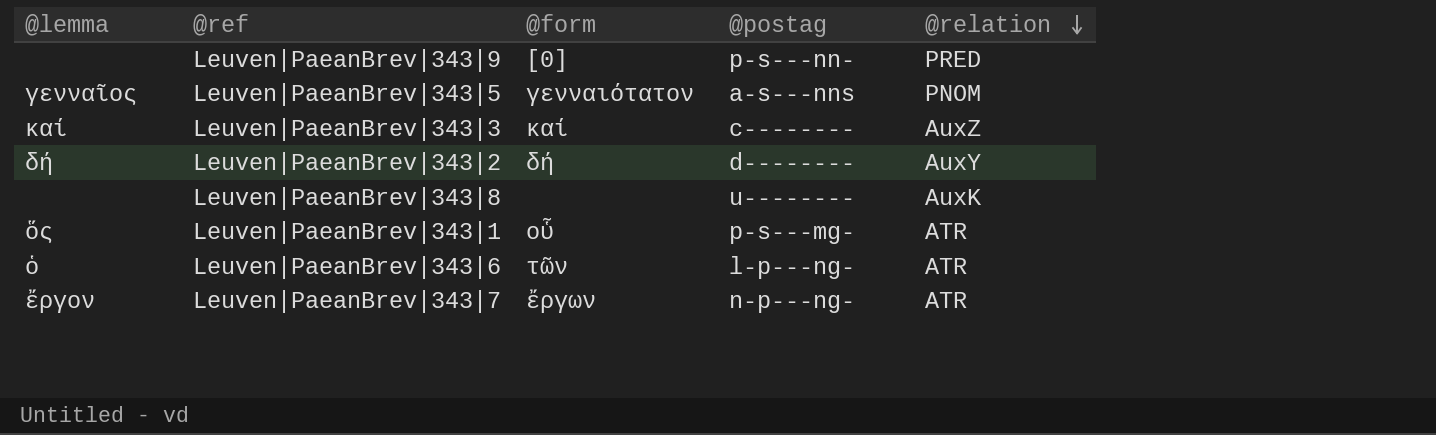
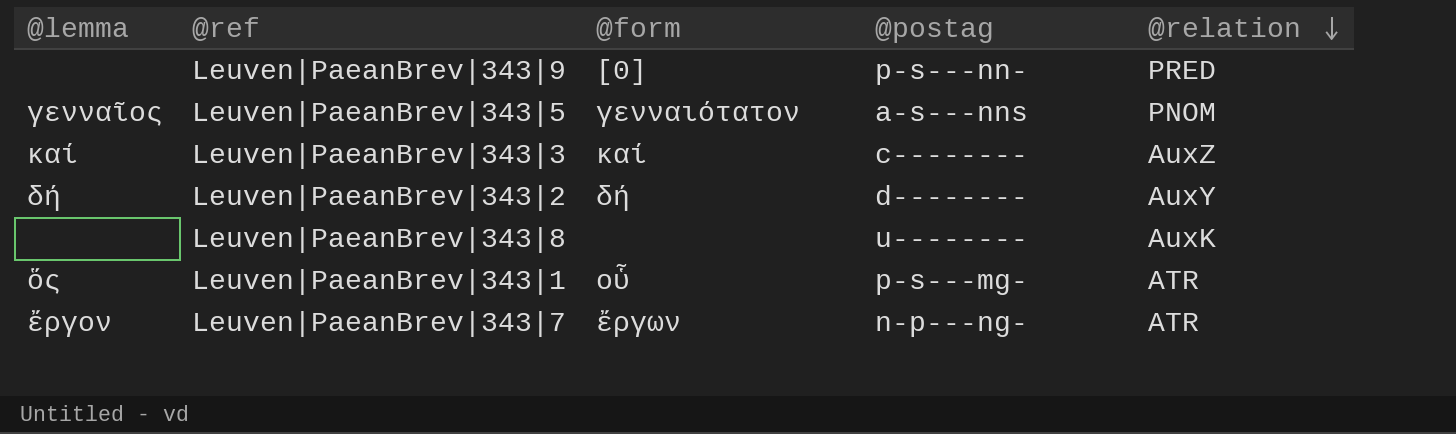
row Leuven|PaeanBrev|343|6: ὁ | τῶν | l-p---ng- | ATR -> none

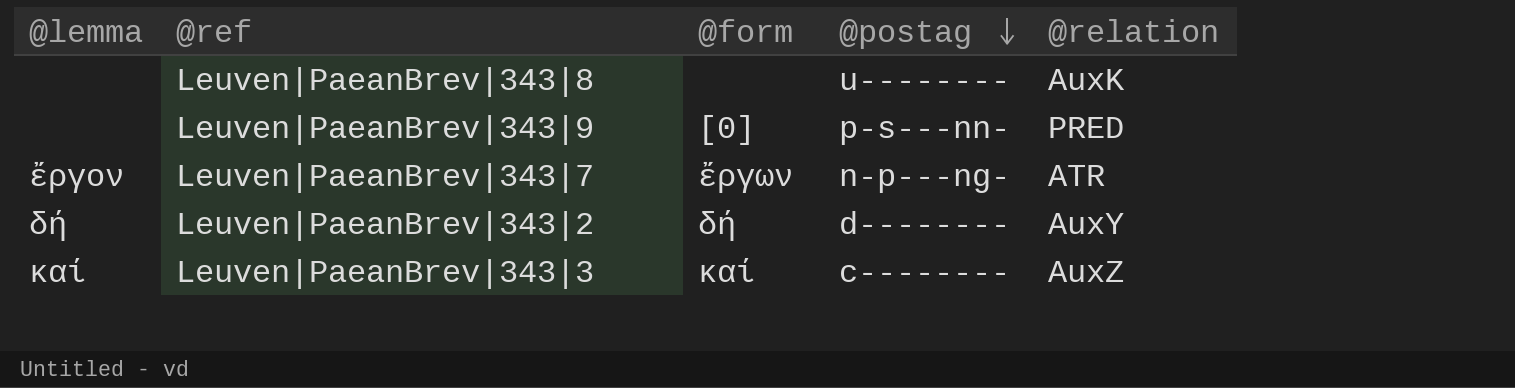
row order: @relation descending -> @postag descending
row Leuven|PaeanBrev|343|5: γενναῖος | γενναιότατον | a-s---nns | PNOM -> none
row Leuven|PaeanBrev|343|1: ὅς | οὗ | p-s---mg- | ATR -> none

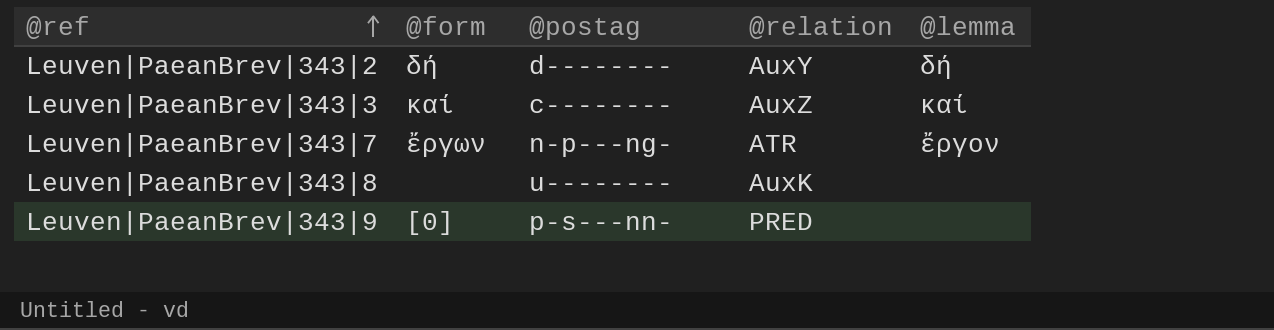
row order: @postag descending -> @ref ascending
column @lemma | position: 1 -> 5

